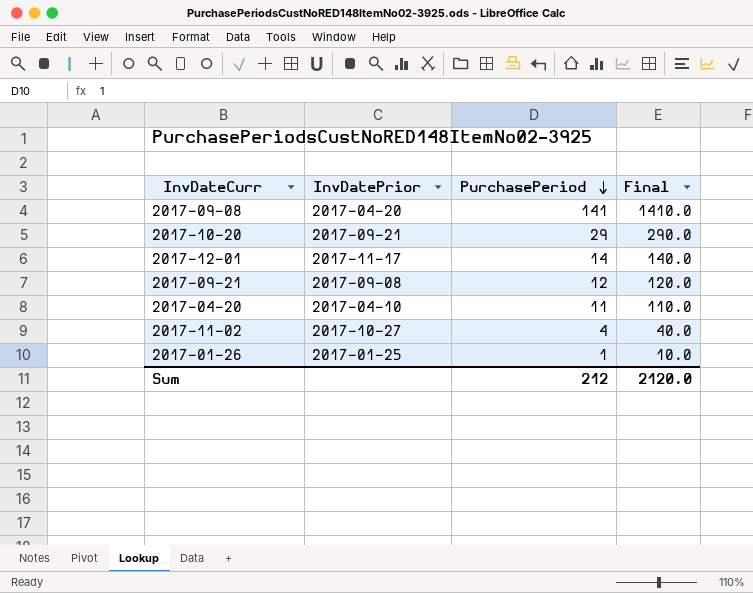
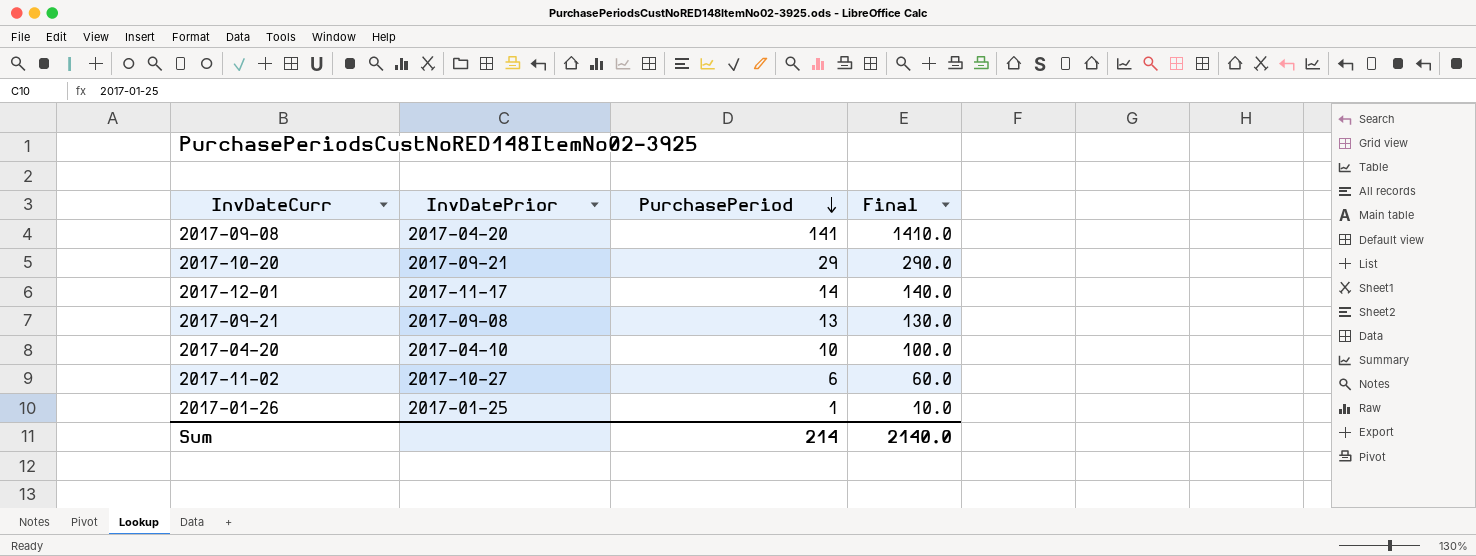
2017-09-21 | PurchasePeriod: 12 -> 13
2017-09-21 | Final: 120.0 -> 130.0
2017-04-20 | PurchasePeriod: 11 -> 10
2017-04-20 | Final: 110.0 -> 100.0
2017-11-02 | PurchasePeriod: 4 -> 6
2017-11-02 | Final: 40.0 -> 60.0
Sum | PurchasePeriod: 212 -> 214
Sum | Final: 2120.0 -> 2140.0

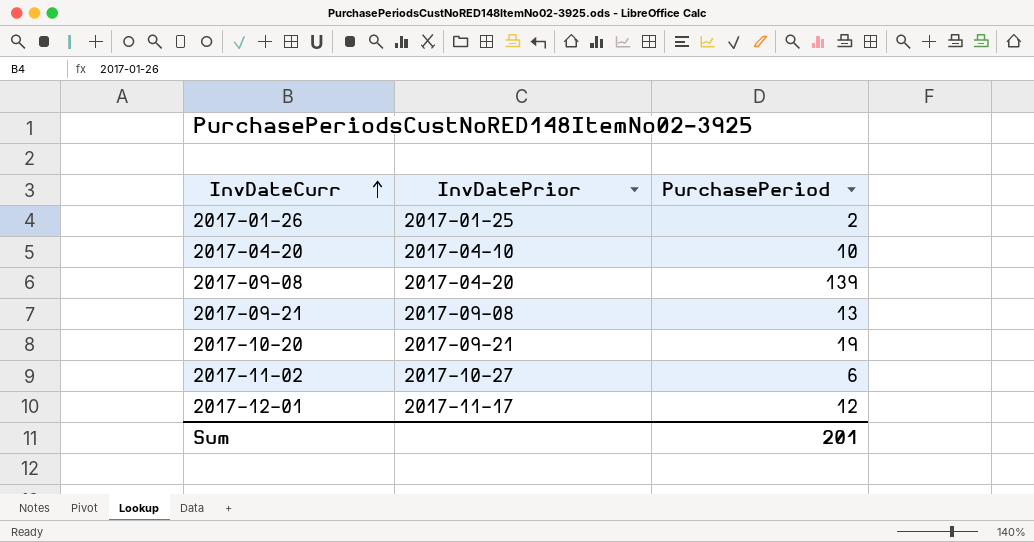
row order: PurchasePeriod descending -> InvDateCurr ascending
column Final | formula: [PurchasePeriod] * 10 -> none
2017-01-26 | PurchasePeriod: 1 -> 2
2017-09-08 | PurchasePeriod: 141 -> 139
2017-10-20 | PurchasePeriod: 29 -> 19
2017-12-01 | PurchasePeriod: 14 -> 12
Sum | PurchasePeriod: 214 -> 201

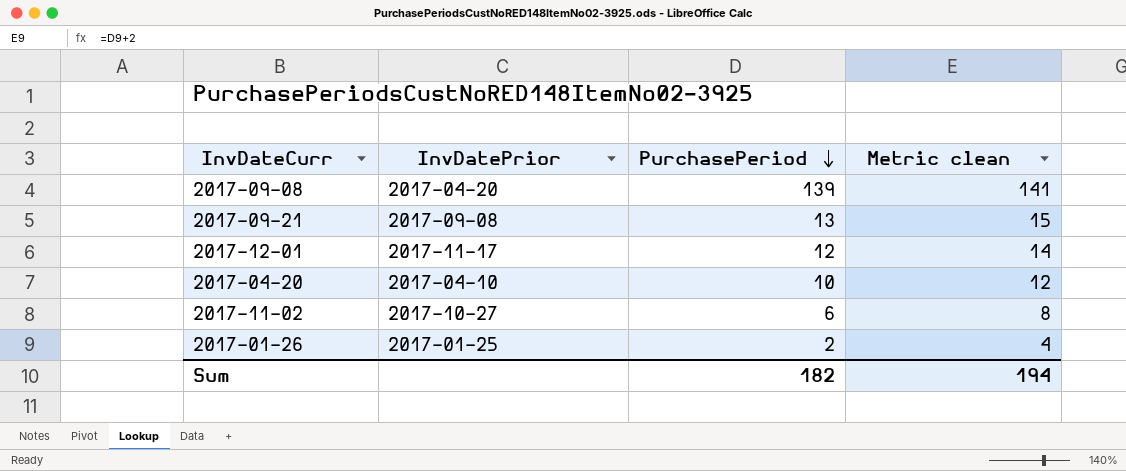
row order: InvDateCurr ascending -> PurchasePeriod descending
column Metric clean | formula: none -> [PurchasePeriod] + 2
row 2017-10-20: 2017-09-21 | 19 -> none
Sum | PurchasePeriod: 201 -> 182

